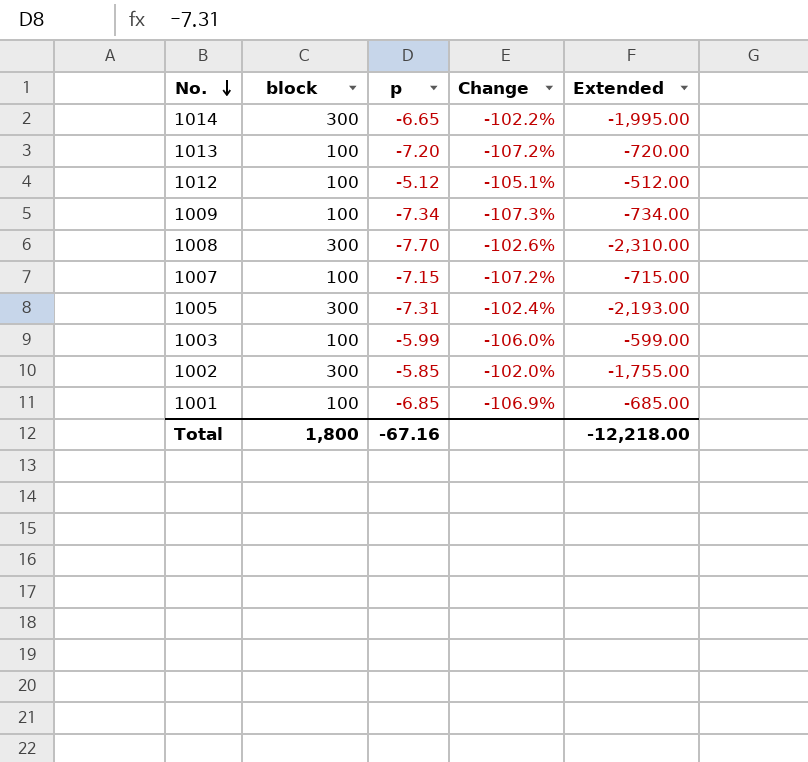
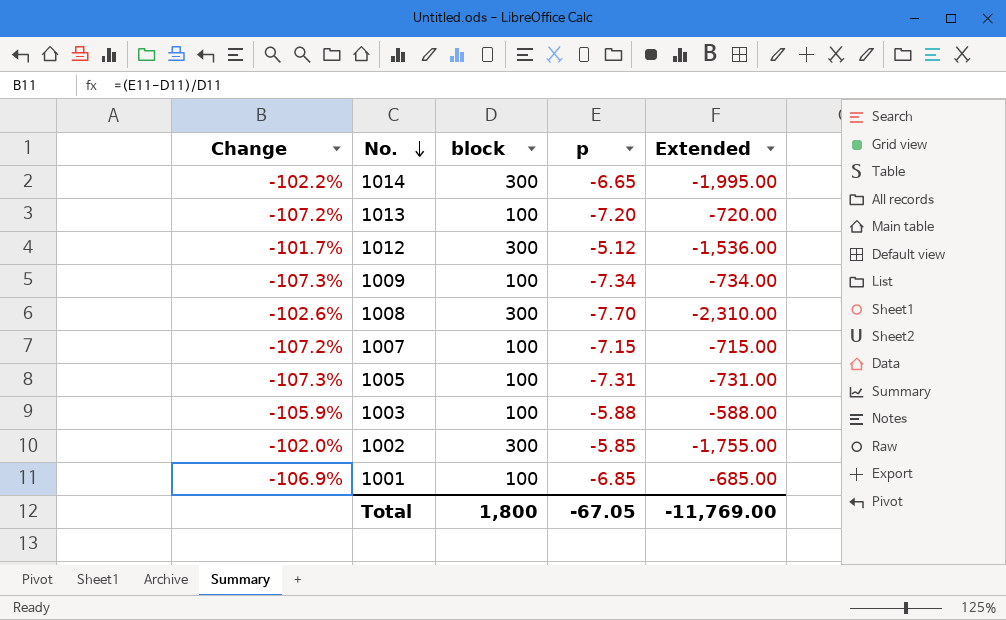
column Change | position: 4 -> 1
1012 | Change: -105.1% -> -101.7%
1012 | block: 100 -> 300
1012 | Extended: -512.00 -> -1,536.00
1005 | Change: -102.4% -> -107.3%
1005 | block: 300 -> 100
1005 | Extended: -2,193.00 -> -731.00
1003 | Change: -106.0% -> -105.9%
1003 | p: -5.99 -> -5.88
1003 | Extended: -599.00 -> -588.00
Total | p: -67.16 -> -67.05
Total | Extended: -12,218.00 -> -11,769.00

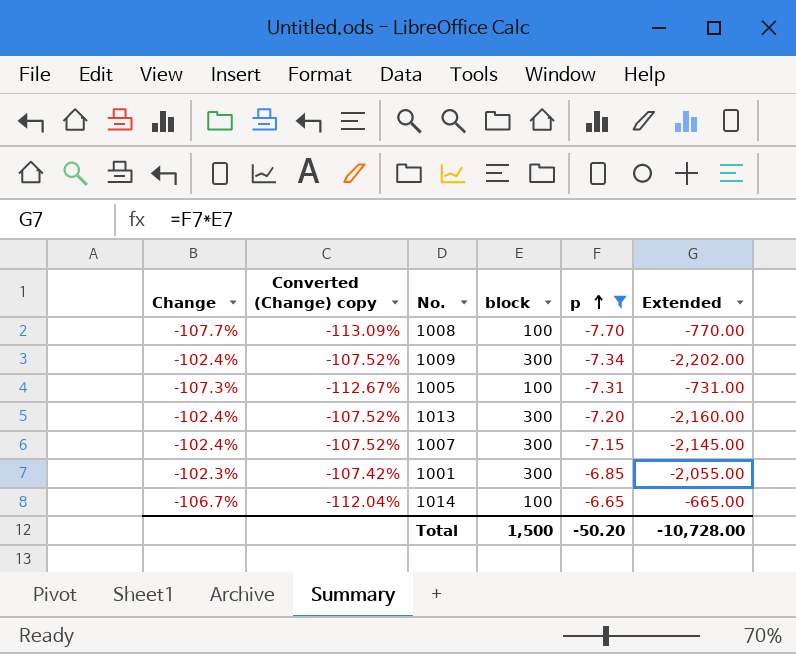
filter: none -> p <= -6.65
row order: No. descending -> p ascending
column Converted (Change) copy | formula: none -> [Change] * 1.05
1008 | Change: -102.6% -> -107.7%
1008 | block: 300 -> 100
1008 | Extended: -2,310.00 -> -770.00
1009 | Change: -107.3% -> -102.4%
1009 | block: 100 -> 300
1009 | Extended: -734.00 -> -2,202.00
1013 | Change: -107.2% -> -102.4%
1013 | block: 100 -> 300
1013 | Extended: -720.00 -> -2,160.00
1007 | Change: -107.2% -> -102.4%
1007 | block: 100 -> 300
1007 | Extended: -715.00 -> -2,145.00
1001 | Change: -106.9% -> -102.3%
1001 | block: 100 -> 300
1001 | Extended: -685.00 -> -2,055.00
1014 | Change: -102.2% -> -106.7%
1014 | block: 300 -> 100
1014 | Extended: -1,995.00 -> -665.00
Total | block: 1,800 -> 1,500
Total | p: -67.05 -> -50.20
Total | Extended: -11,769.00 -> -10,728.00

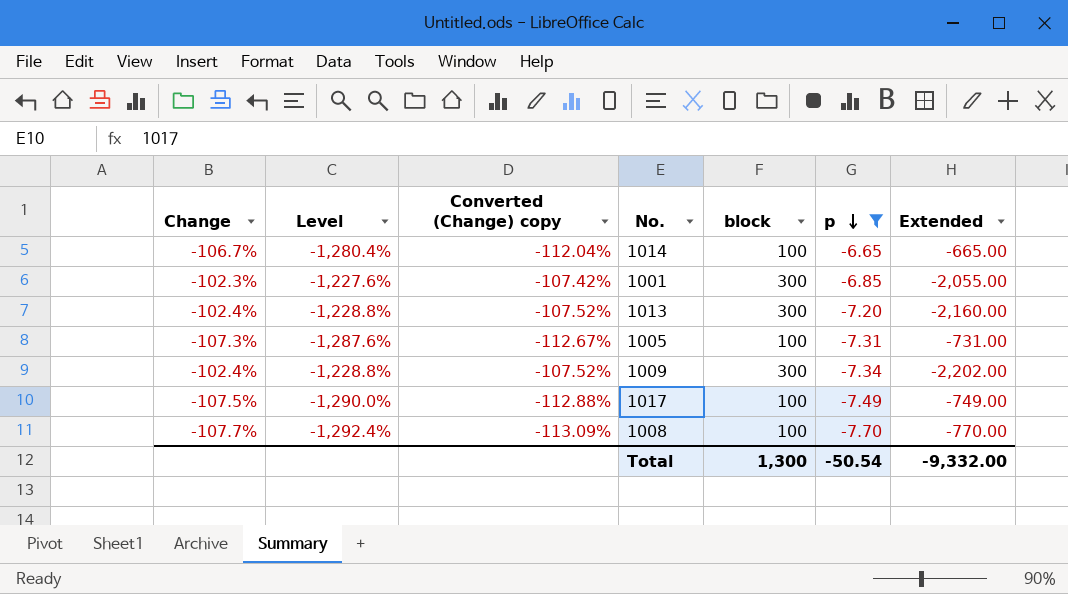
row order: p ascending -> p descending
column Level | formula: none -> [Change] * 12
row 1007: -102.4% | -107.52% | 300 | -7.15 | -2,145.00 -> none
row 1017: none -> -107.5% | -1,290.0% | -112.88% | 100 | -7.49 | -749.00
Total | block: 1,500 -> 1,300
Total | p: -50.20 -> -50.54
Total | Extended: -10,728.00 -> -9,332.00

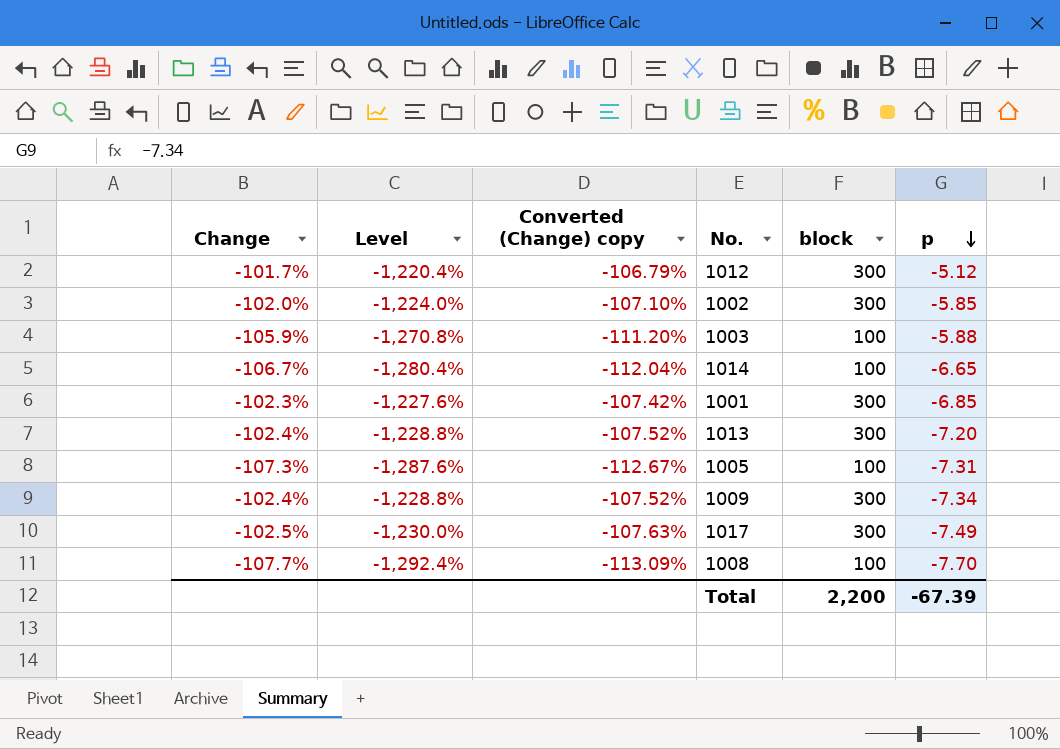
filter: p <= -6.65 -> none
column Extended | formula: [block] * [p] -> none
1017 | Change: -107.5% -> -102.5%
1017 | Level: -1,290.0% -> -1,230.0%
1017 | Converted (Change) copy: -112.88% -> -107.63%
1017 | block: 100 -> 300
Total | block: 1,300 -> 2,200
Total | p: -50.54 -> -67.39

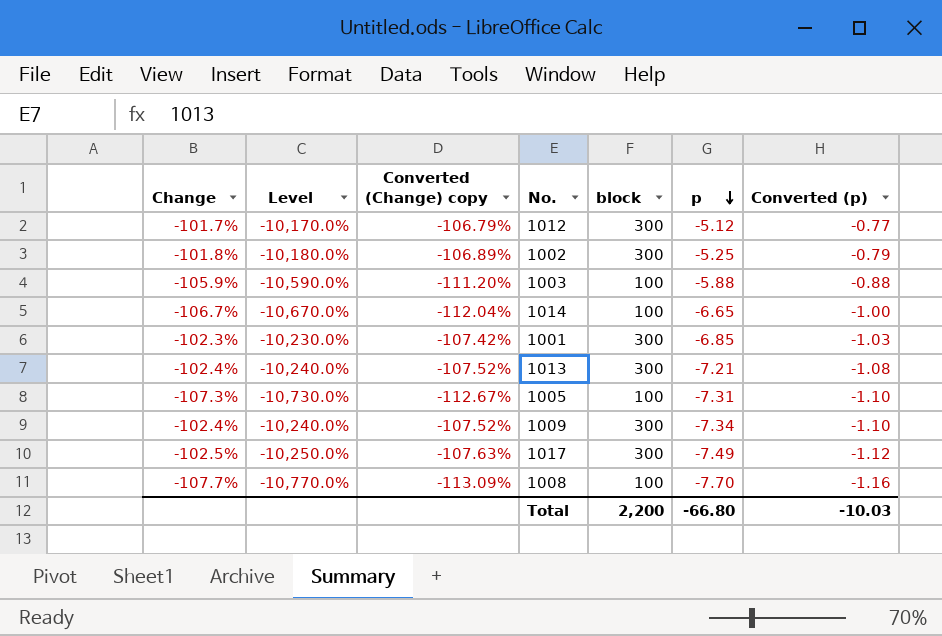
column Level | formula: [Change] * 12 -> [Change] * 100
column Converted (p) | formula: none -> [p] * 0.15
1002 | Change: -102.0% -> -101.8%
1002 | Converted (Change) copy: -107.10% -> -106.89%
1002 | p: -5.85 -> -5.25
1013 | p: -7.20 -> -7.21
Total | p: -67.39 -> -66.80

